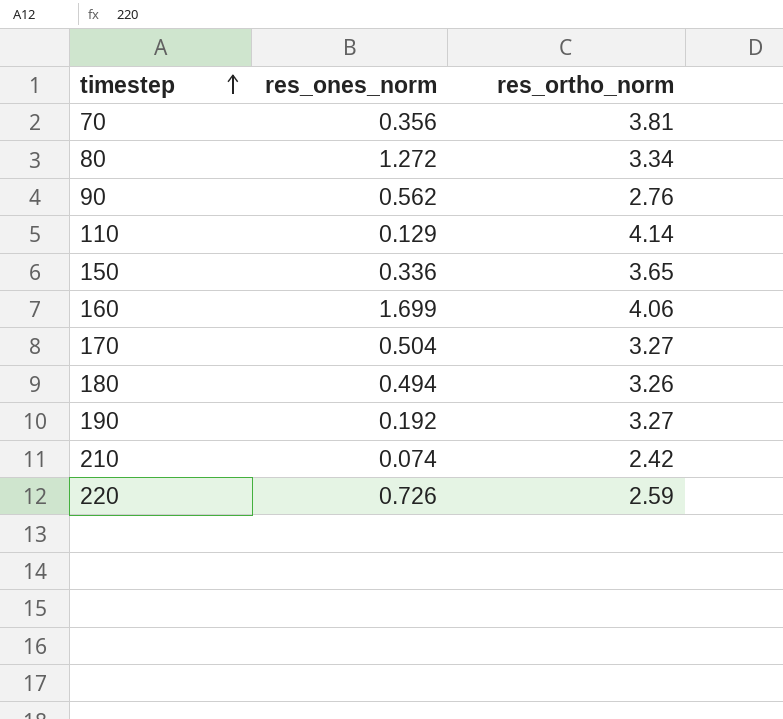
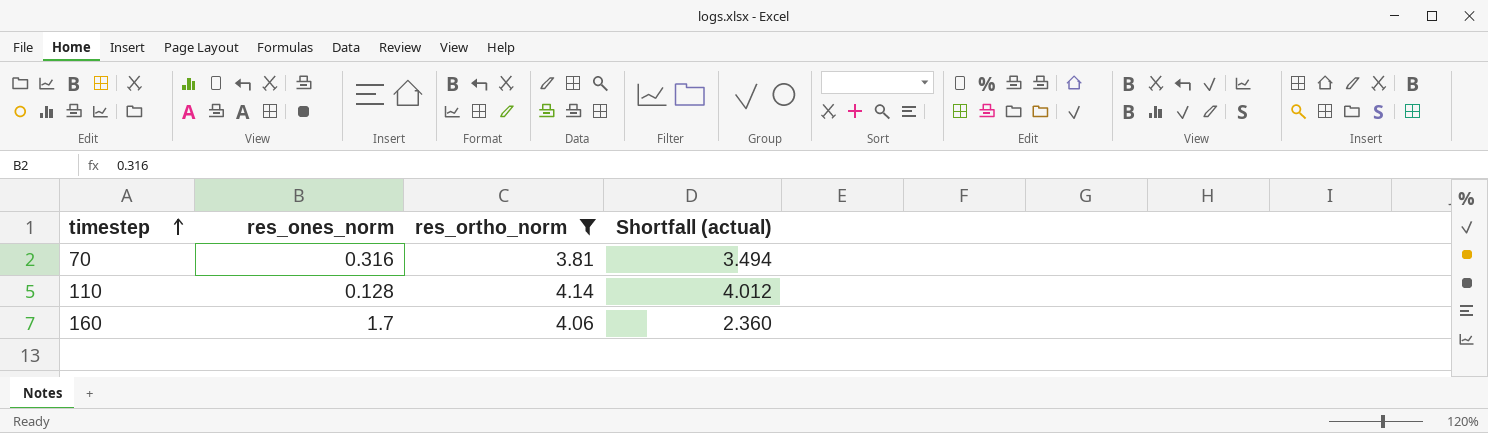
filter: none -> res_ortho_norm >= 3.81
column Shortfall (actual) | formula: none -> [res_ortho_norm] - [res_ones_norm]
70 | res_ones_norm: 0.356 -> 0.316
110 | res_ones_norm: 0.129 -> 0.128
160 | res_ones_norm: 1.699 -> 1.7

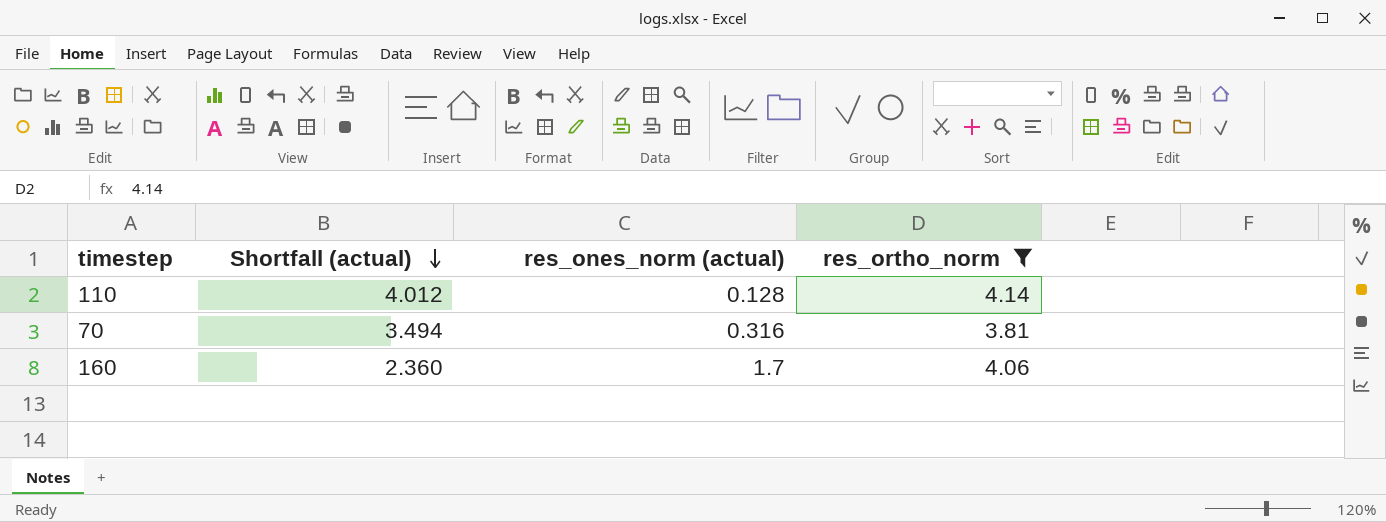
row order: timestep ascending -> Shortfall (actual) descending
column Shortfall (actual) | position: 4 -> 2
column name: res_ones_norm -> res_ones_norm (actual)

